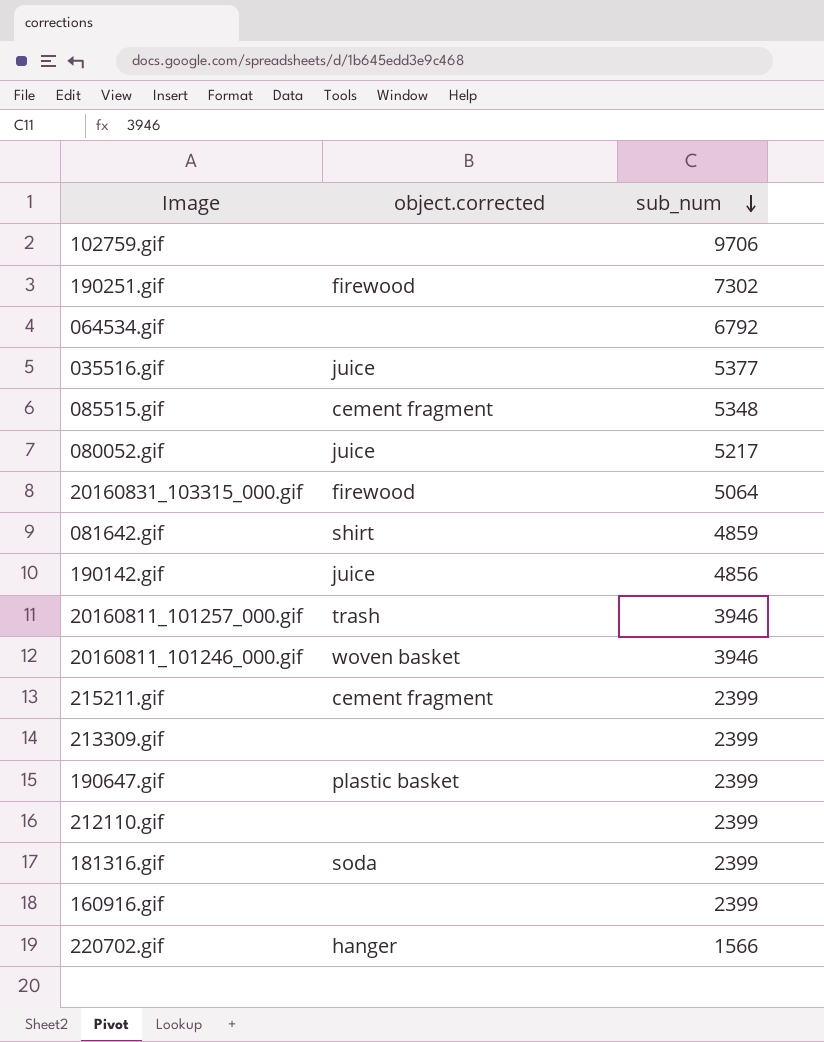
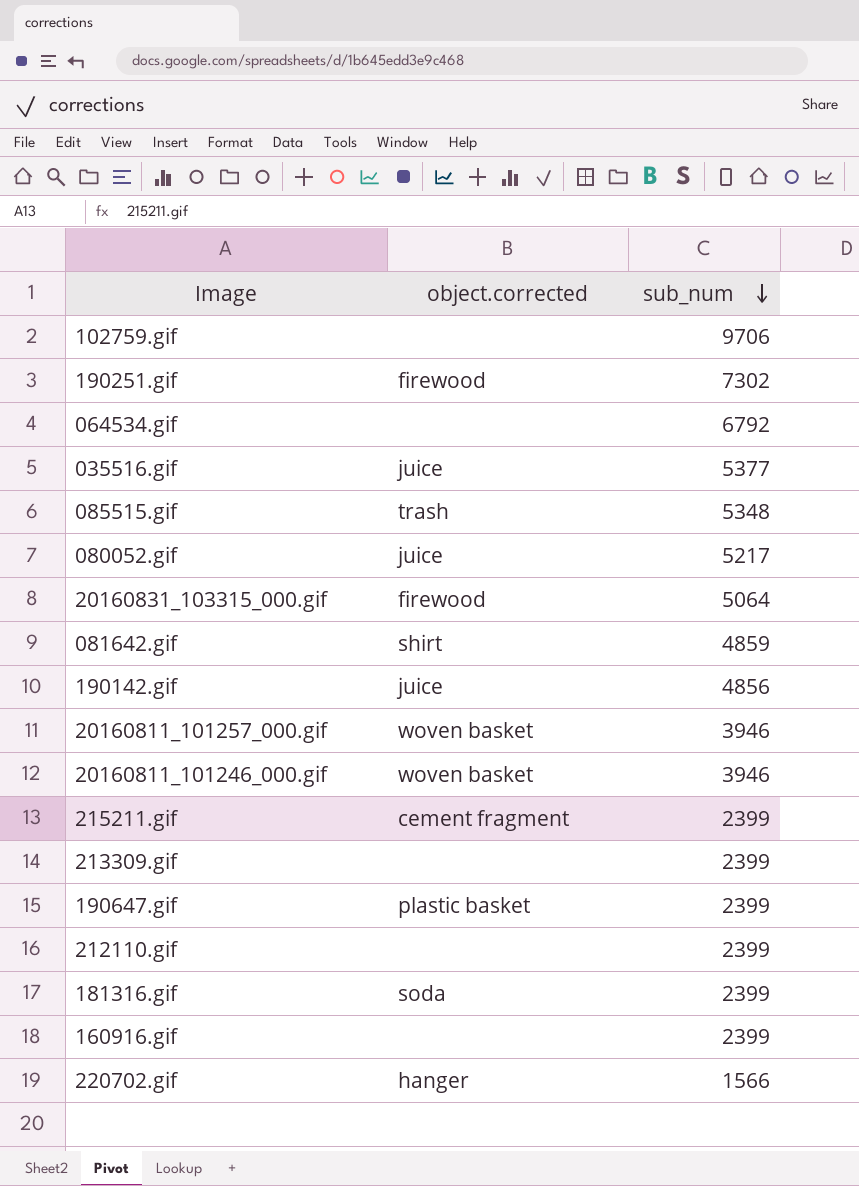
085515.gif | object.corrected: cement fragment -> trash
20160811_101257_000.gif | object.corrected: trash -> woven basket

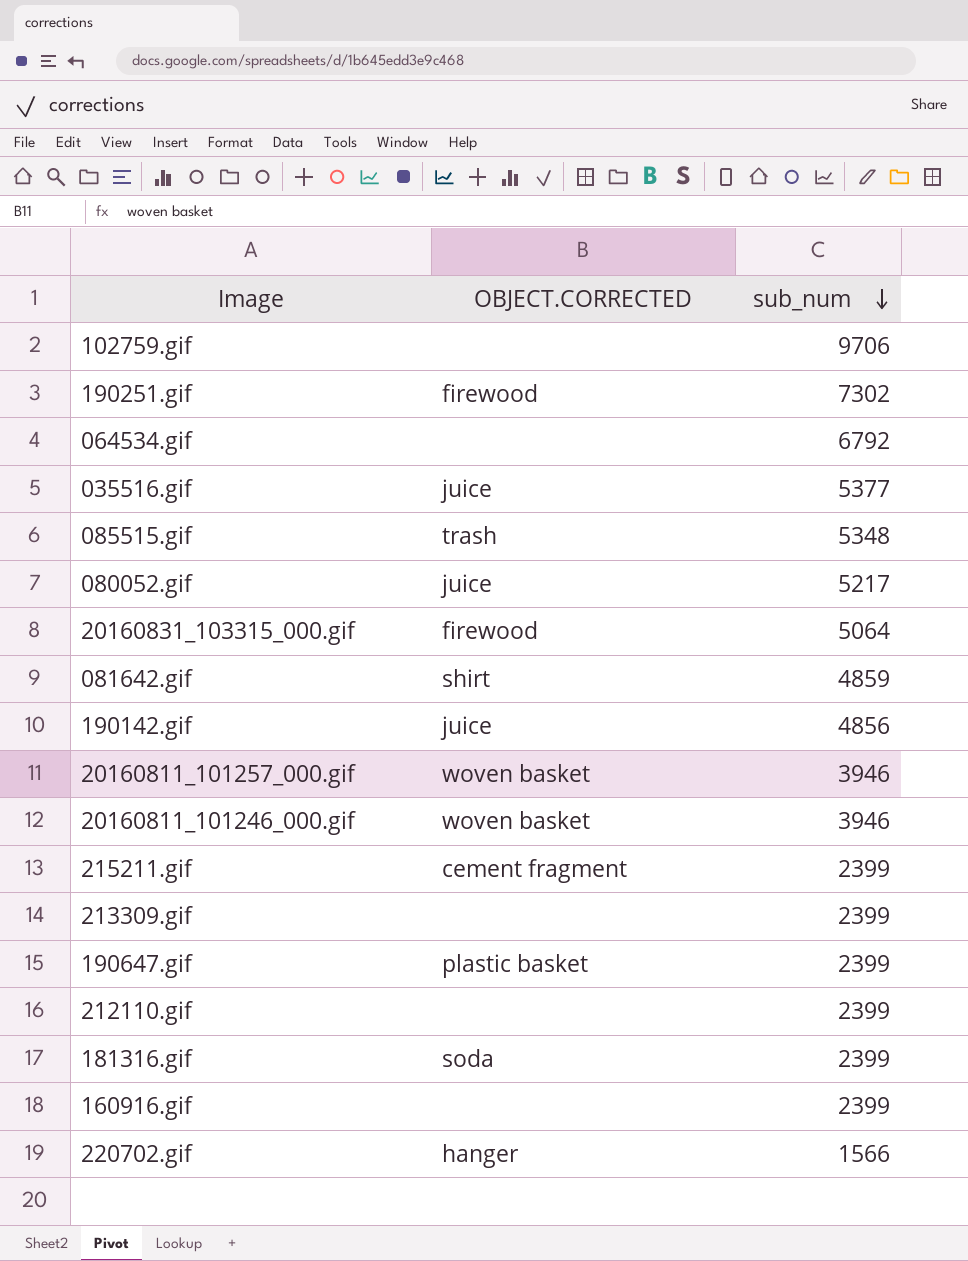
column name: object.corrected -> OBJECT.CORRECTED

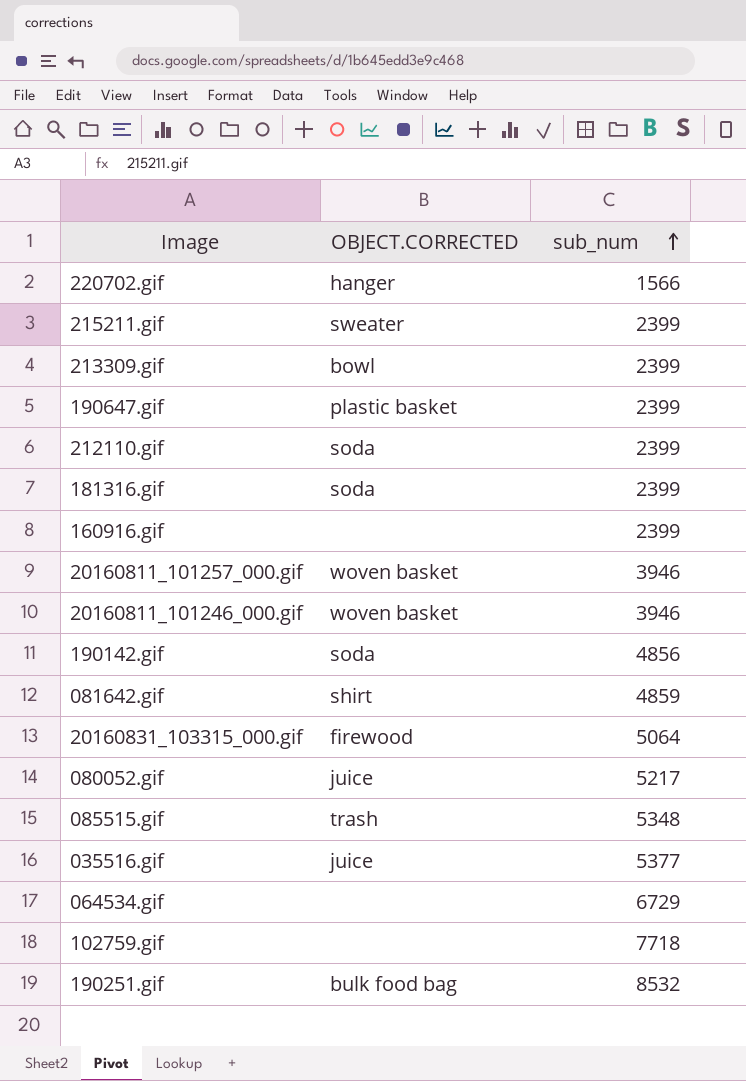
row order: sub_num descending -> sub_num ascending
215211.gif | OBJECT.CORRECTED: cement fragment -> sweater
213309.gif | OBJECT.CORRECTED: none -> bowl
212110.gif | OBJECT.CORRECTED: none -> soda
190142.gif | OBJECT.CORRECTED: juice -> soda
064534.gif | sub_num: 6792 -> 6729
102759.gif | sub_num: 9706 -> 7718
190251.gif | OBJECT.CORRECTED: firewood -> bulk food bag
190251.gif | sub_num: 7302 -> 8532

